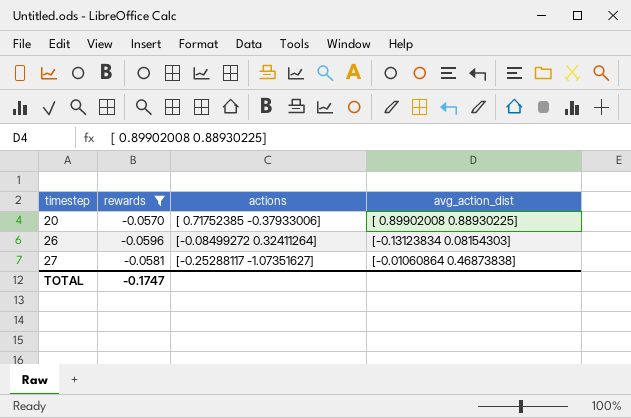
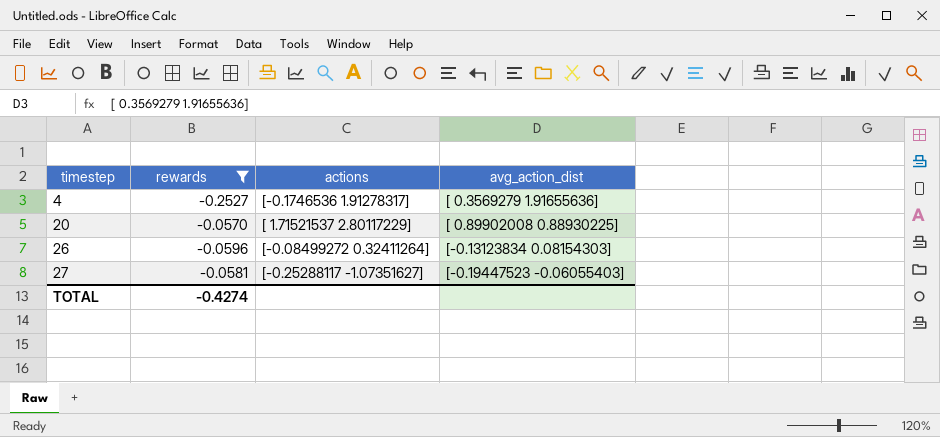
row 4: none -> -0.2527 | [-0.1746536 1.91278317] | [ 0.3569279 1.91655636]
20 | actions: [ 0.71752385 -0.37933006] -> [ 1.71521537 2.80117229]
27 | avg_action_dist: [-0.01060864 0.46873838] -> [-0.19447523 -0.06055403]
TOTAL | rewards: -0.1747 -> -0.4274

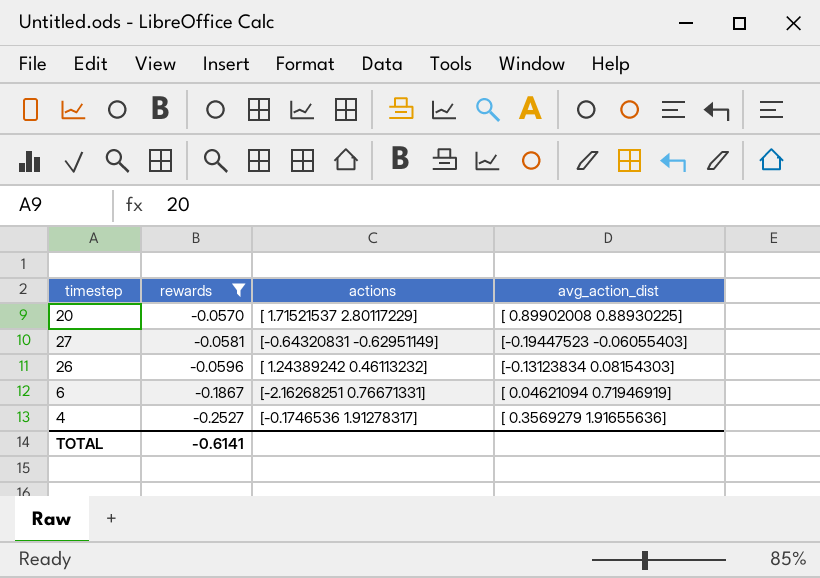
row order: timestep ascending -> rewards descending
27 | actions: [-0.25288117 -1.07351627] -> [-0.64320831 -0.62951149]
26 | actions: [-0.08499272 0.32411264] -> [ 1.24389242 0.46113232]
row 6: none -> -0.1867 | [-2.16268251 0.76671331] | [ 0.04621094 0.71946919]
TOTAL | rewards: -0.4274 -> -0.6141

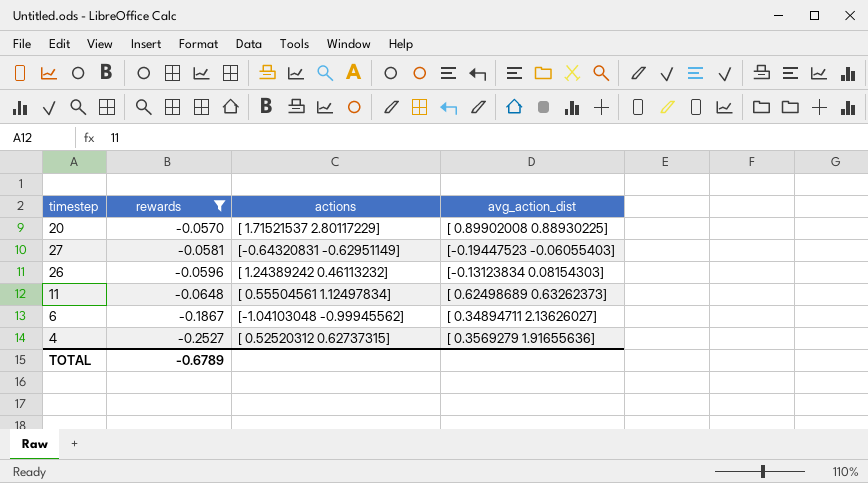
row 11: none -> -0.0648 | [ 0.55504561 1.12497834] | [ 0.62498689 0.63262373]
6 | actions: [-2.16268251 0.76671331] -> [-1.04103048 -0.99945562]
6 | avg_action_dist: [ 0.04621094 0.71946919] -> [ 0.34894711 2.13626027]
4 | actions: [-0.1746536 1.91278317] -> [ 0.52520312 0.62737315]
TOTAL | rewards: -0.6141 -> -0.6789

